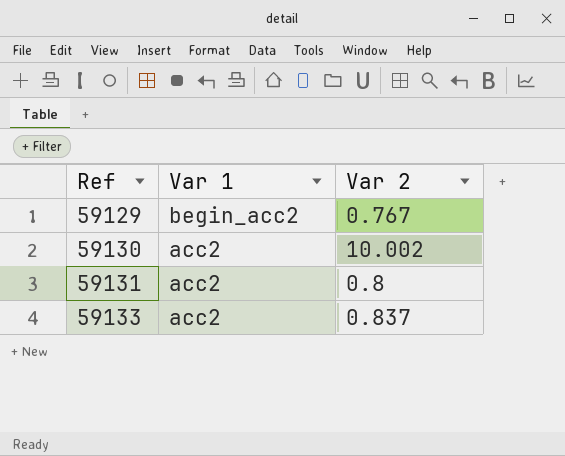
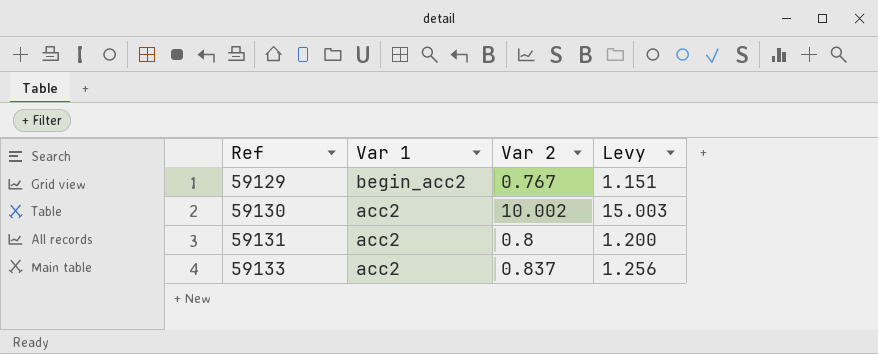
column Levy | formula: none -> [Var 2] * 1.5

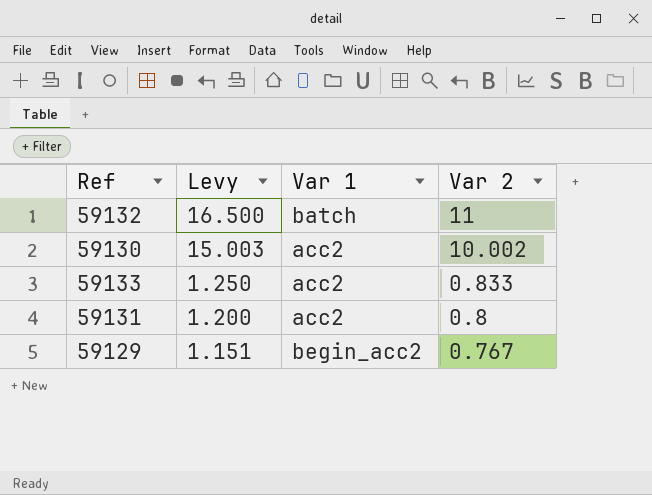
row order: Ref ascending -> Levy descending
column Levy | position: 4 -> 2
row 59132: none -> 16.500 | batch | 11
59133 | Levy: 1.256 -> 1.250
59133 | Var 2: 0.837 -> 0.833

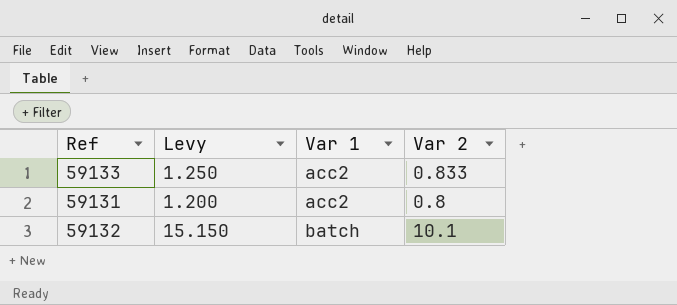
row order: Levy descending -> Var 1 ascending
row 59130: 15.003 | acc2 | 10.002 -> none
row 59129: 1.151 | begin_acc2 | 0.767 -> none
59132 | Levy: 16.500 -> 15.150
59132 | Var 2: 11 -> 10.1

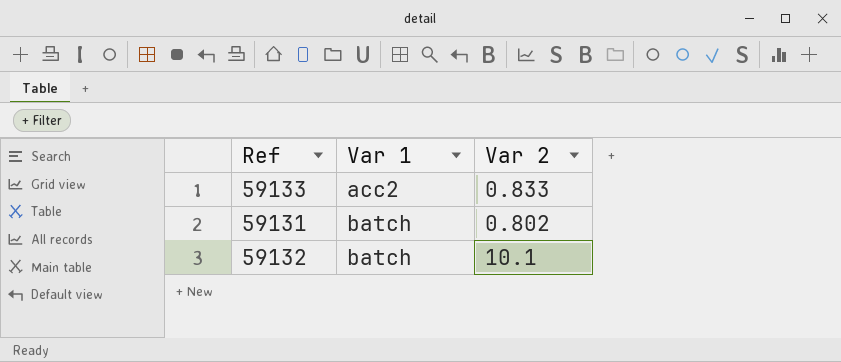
column Levy | formula: [Var 2] * 1.5 -> none
59131 | Var 1: acc2 -> batch
59131 | Var 2: 0.8 -> 0.802

